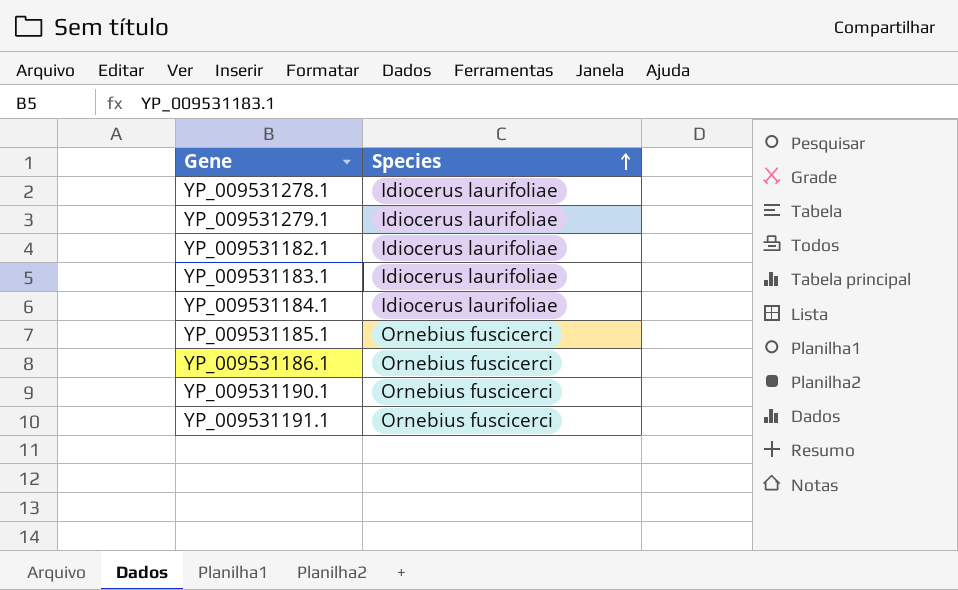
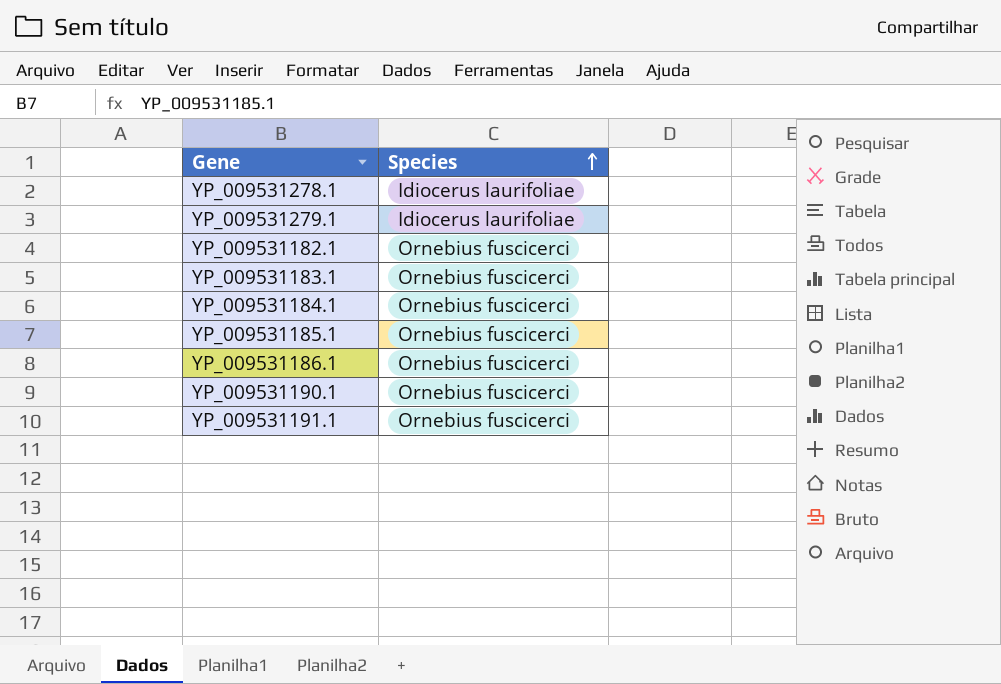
YP_009531182.1 | Species: Idiocerus laurifoliae -> Ornebius fuscicerci
YP_009531183.1 | Species: Idiocerus laurifoliae -> Ornebius fuscicerci
YP_009531184.1 | Species: Idiocerus laurifoliae -> Ornebius fuscicerci

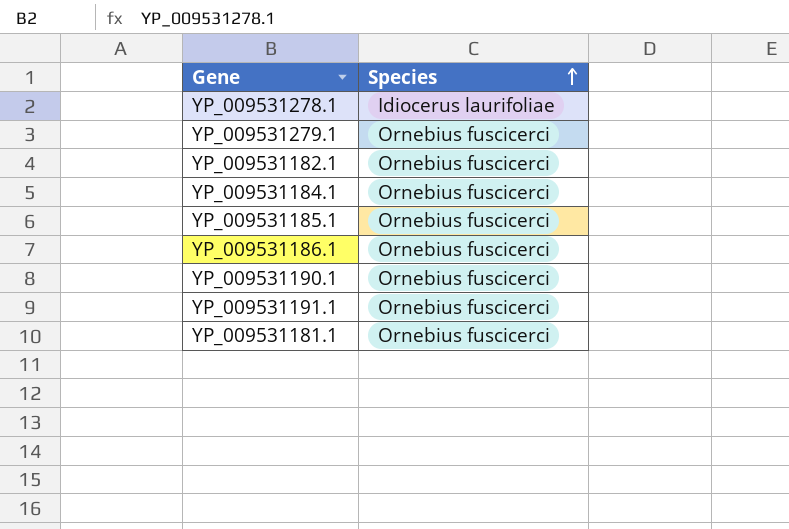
row YP_009531183.1: Ornebius fuscicerci -> none
YP_009531279.1 | Species: Idiocerus laurifoliae -> Ornebius fuscicerci
row YP_009531181.1: none -> Ornebius fuscicerci

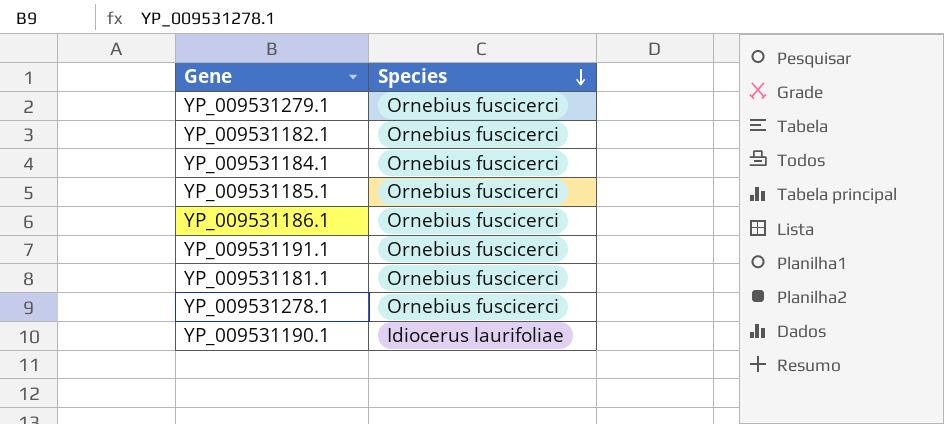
row order: Species ascending -> Species descending
YP_009531278.1 | Species: Idiocerus laurifoliae -> Ornebius fuscicerci
YP_009531190.1 | Species: Ornebius fuscicerci -> Idiocerus laurifoliae

